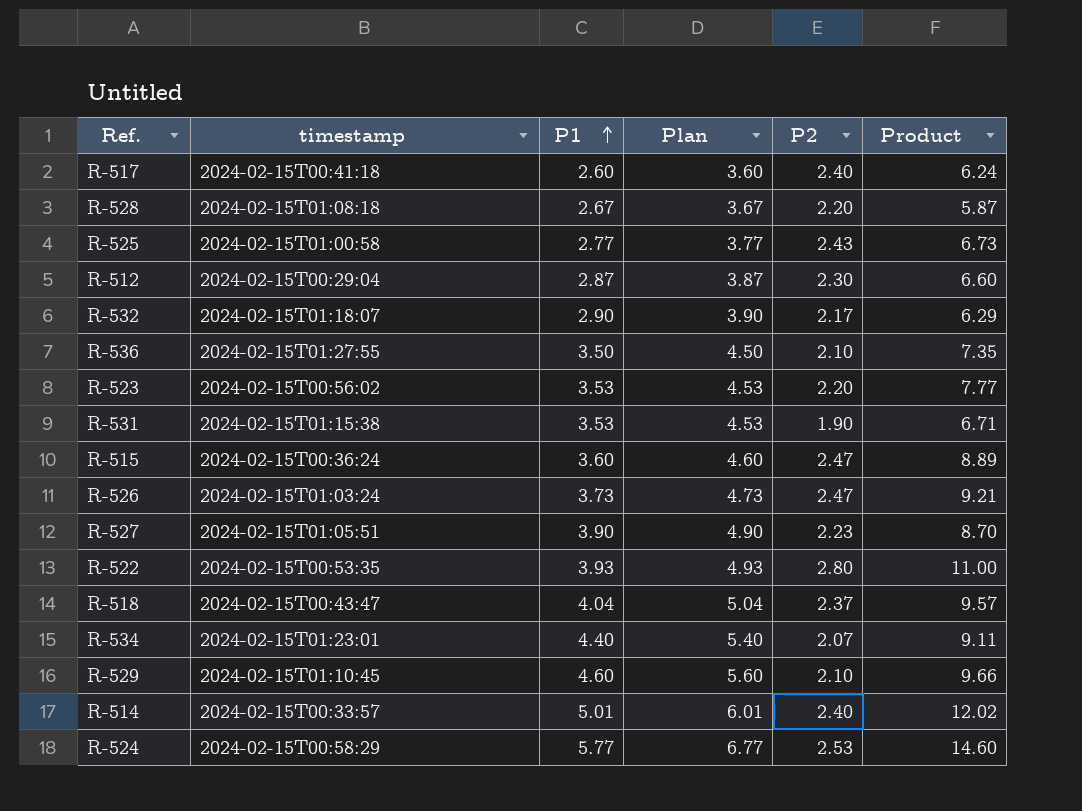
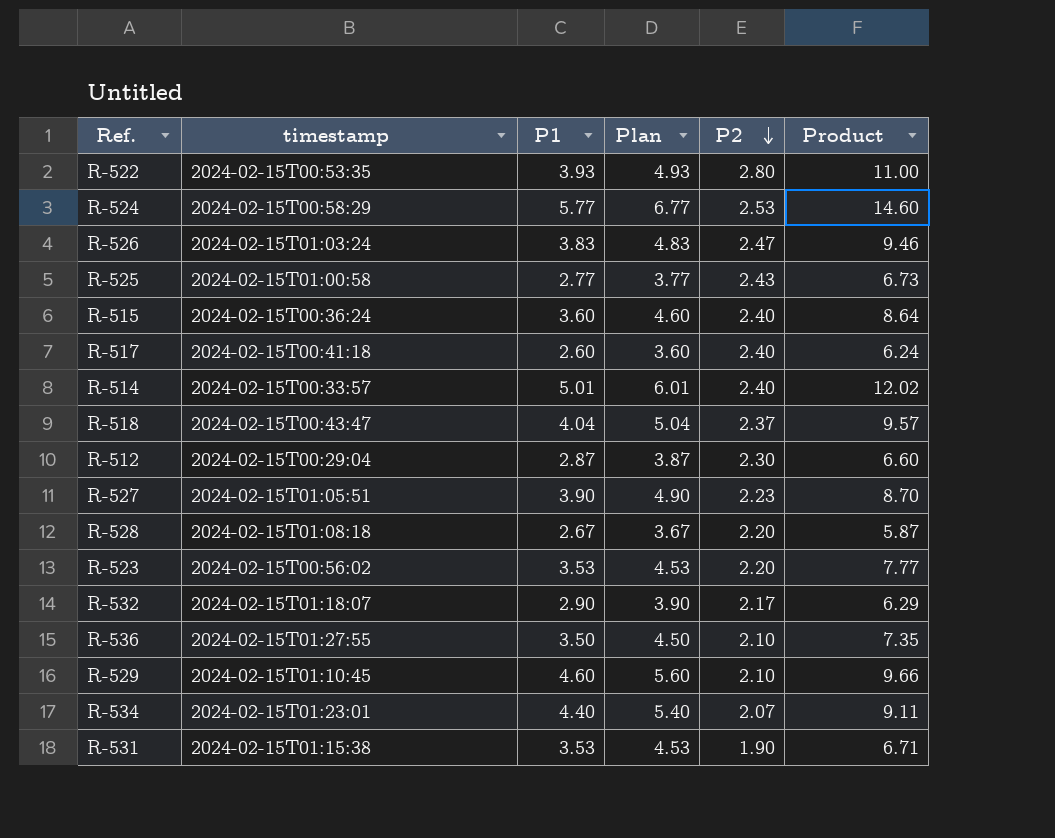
row order: P1 ascending -> P2 descending
R-526 | P1: 3.73 -> 3.83
R-526 | Plan: 4.73 -> 4.83
R-526 | Product: 9.21 -> 9.46
R-515 | P2: 2.47 -> 2.40
R-515 | Product: 8.89 -> 8.64

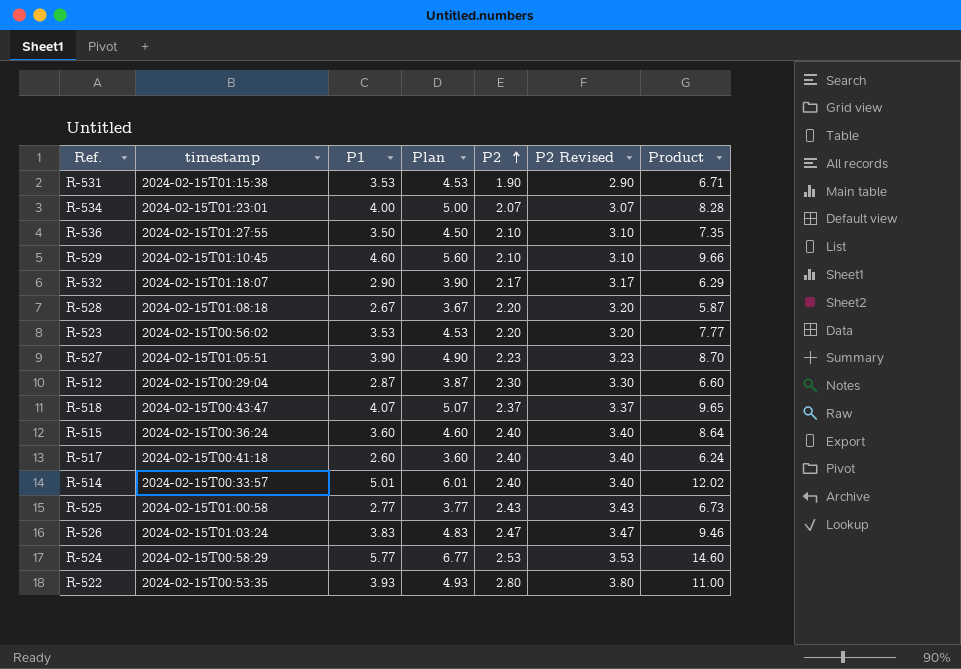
row order: P2 descending -> P2 ascending
column P2 Revised | formula: none -> [P2] + 1
R-534 | P1: 4.40 -> 4.00
R-534 | Plan: 5.40 -> 5.00
R-534 | Product: 9.11 -> 8.28
R-518 | P1: 4.04 -> 4.07
R-518 | Plan: 5.04 -> 5.07
R-518 | Product: 9.57 -> 9.65

